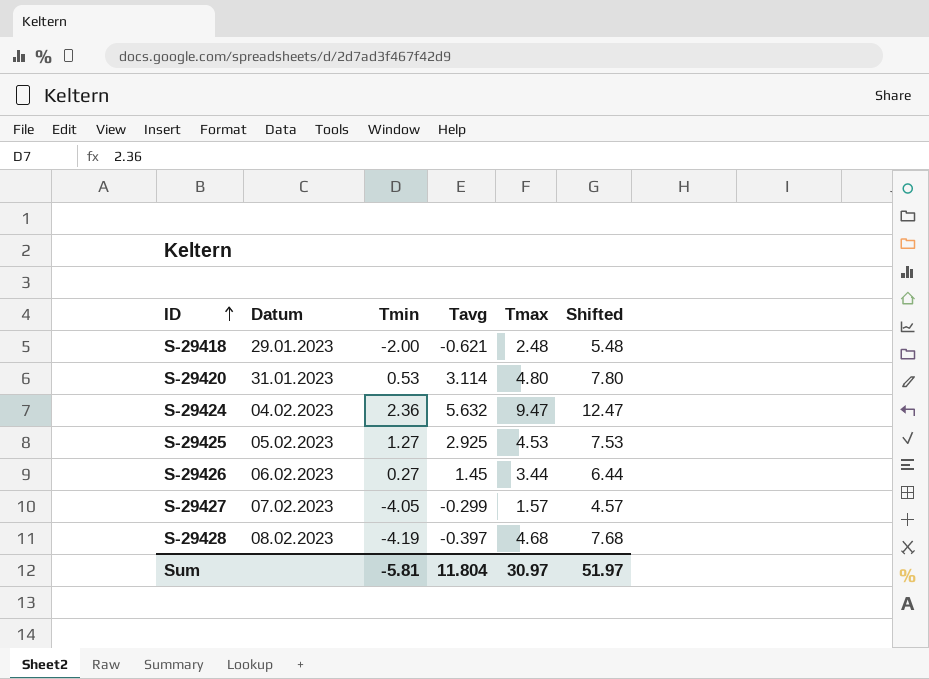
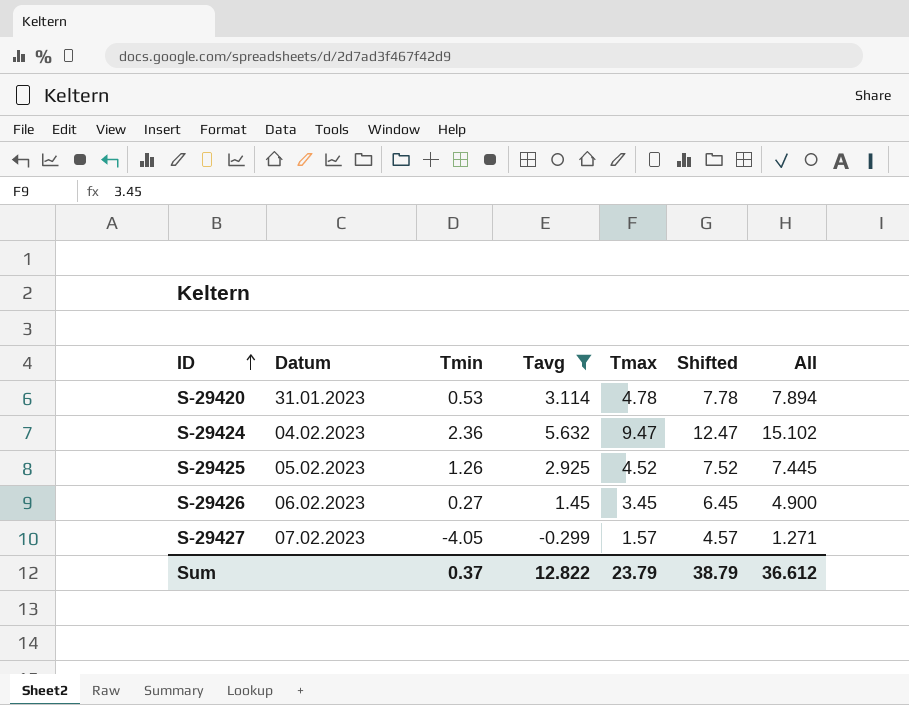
filter: none -> Tavg >= -0.299
column All | formula: none -> [Tavg] + [Tmax]
S-29420 | Tmax: 4.80 -> 4.78
S-29420 | Shifted: 7.80 -> 7.78
S-29425 | Tmin: 1.27 -> 1.26
S-29425 | Tmax: 4.53 -> 4.52
S-29425 | Shifted: 7.53 -> 7.52
S-29426 | Tmax: 3.44 -> 3.45
S-29426 | Shifted: 6.44 -> 6.45
Sum | Tmin: -5.81 -> 0.37
Sum | Tavg: 11.804 -> 12.822
Sum | Tmax: 30.97 -> 23.79
Sum | Shifted: 51.97 -> 38.79

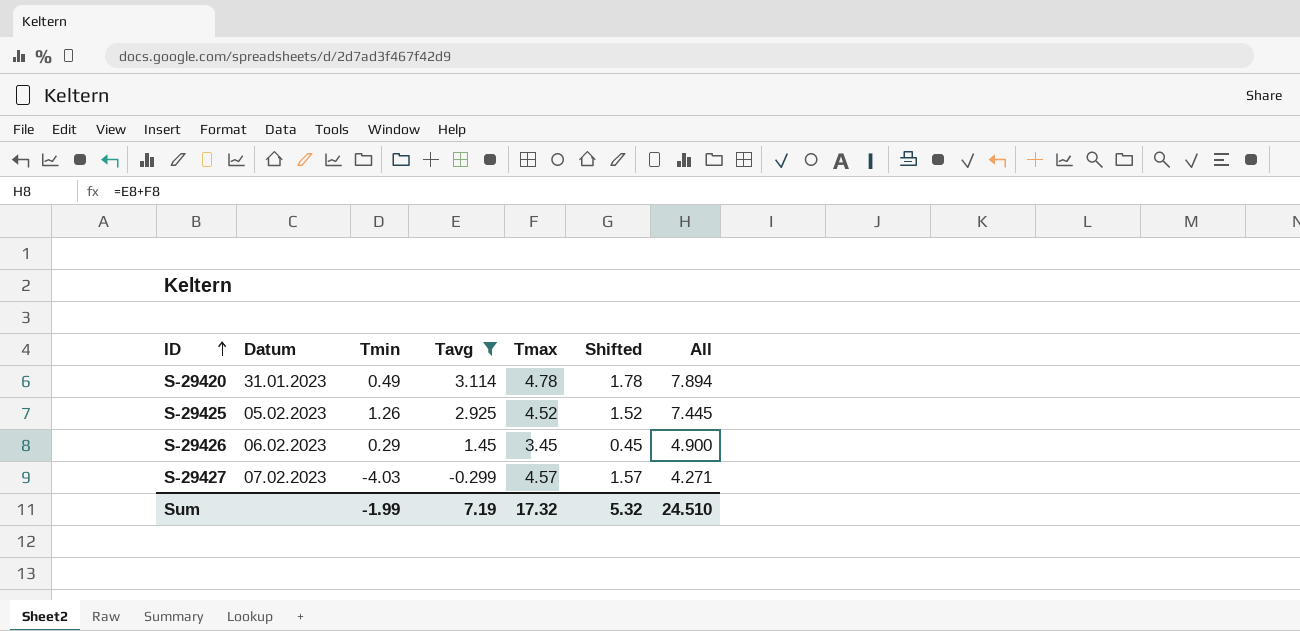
column Shifted | formula: [Tmax] + 3 -> [Tmax] - 3
row S-29424: 04.02.2023 | 2.36 | 5.632 | 9.47 | 12.47 | 15.102 -> none
S-29420 | Tmin: 0.53 -> 0.49
S-29426 | Tmin: 0.27 -> 0.29
S-29427 | Tmin: -4.05 -> -4.03
S-29427 | Tmax: 1.57 -> 4.57
S-29427 | All: 1.271 -> 4.271
Sum | Tmin: 0.37 -> -1.99
Sum | Tavg: 12.822 -> 7.19
Sum | Tmax: 23.79 -> 17.32
Sum | Shifted: 38.79 -> 5.32
Sum | All: 36.612 -> 24.510

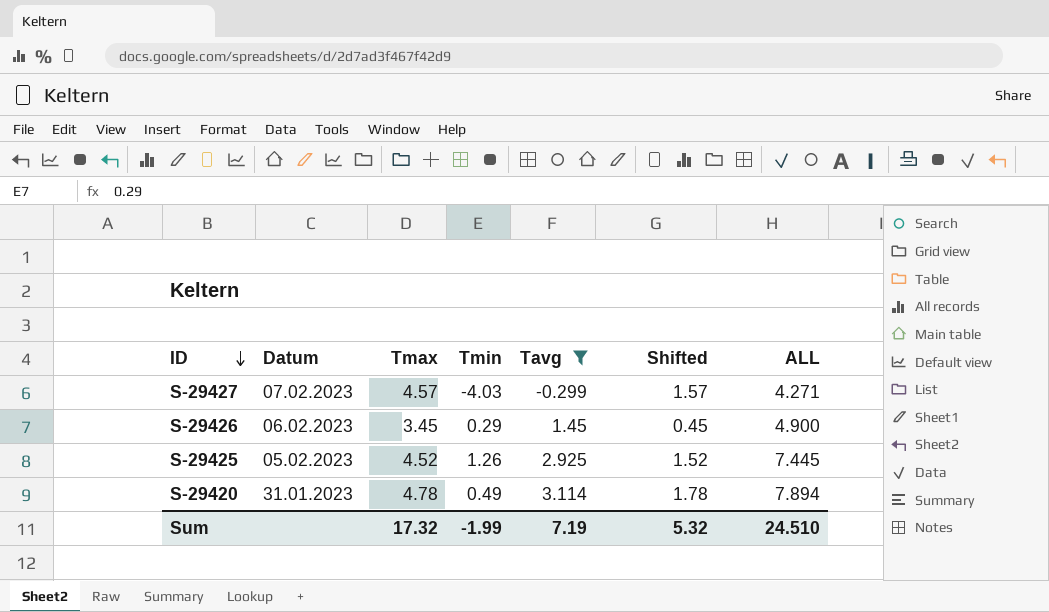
row order: ID ascending -> ID descending
column Tmax | position: 5 -> 3
column name: All -> ALL

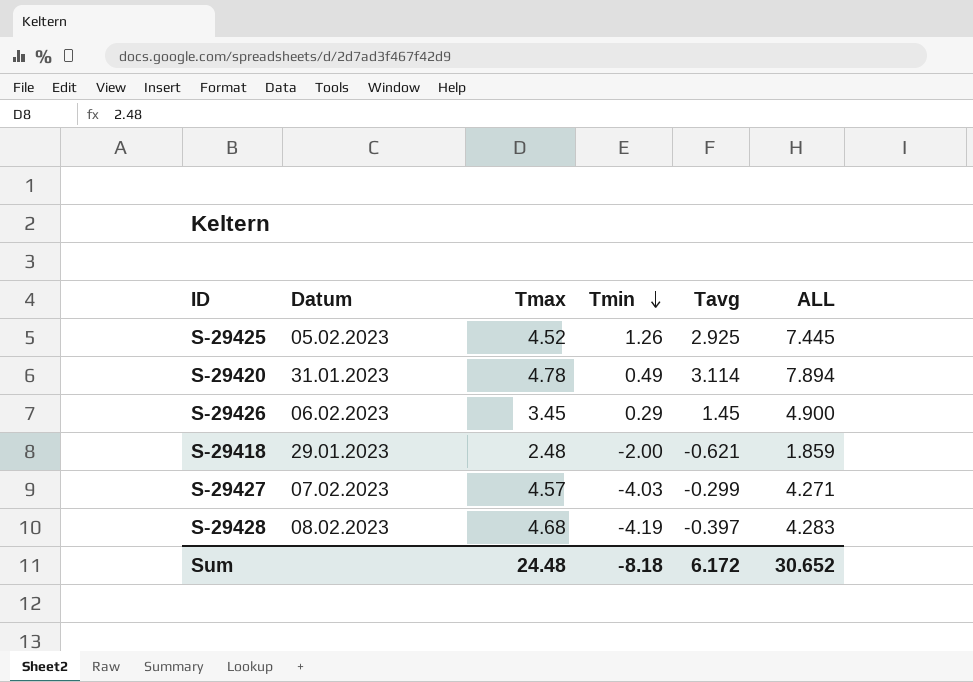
filter: Tavg >= -0.299 -> none
row order: ID descending -> Tmin descending
column Shifted | formula: [Tmax] - 3 -> none
Sum | Tmax: 17.32 -> 24.48
Sum | Tmin: -1.99 -> -8.18
Sum | Tavg: 7.19 -> 6.172
Sum | ALL: 24.510 -> 30.652

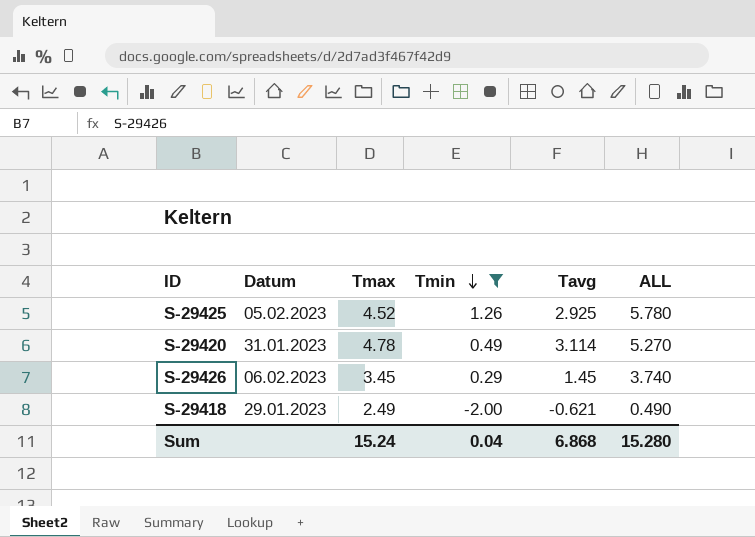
filter: none -> Tmin >= -2.00
column ALL | formula: [Tmax] + [Tavg] -> [Tmax] + [Tmin]
S-29418 | Tmax: 2.48 -> 2.49
Sum | Tmax: 24.48 -> 15.24
Sum | Tmin: -8.18 -> 0.04
Sum | Tavg: 6.172 -> 6.868
Sum | ALL: 30.652 -> 15.280

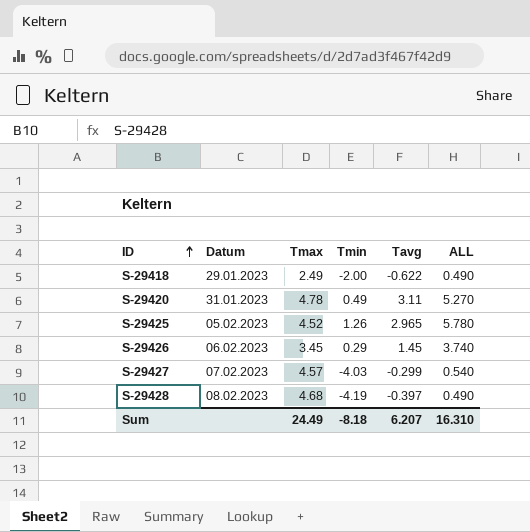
filter: Tmin >= -2.00 -> none
row order: Tmin descending -> ID ascending
S-29418 | Tavg: -0.621 -> -0.622
S-29420 | Tavg: 3.114 -> 3.11
S-29425 | Tavg: 2.925 -> 2.965
Sum | Tmax: 15.24 -> 24.49
Sum | Tmin: 0.04 -> -8.18
Sum | Tavg: 6.868 -> 6.207
Sum | ALL: 15.280 -> 16.310

